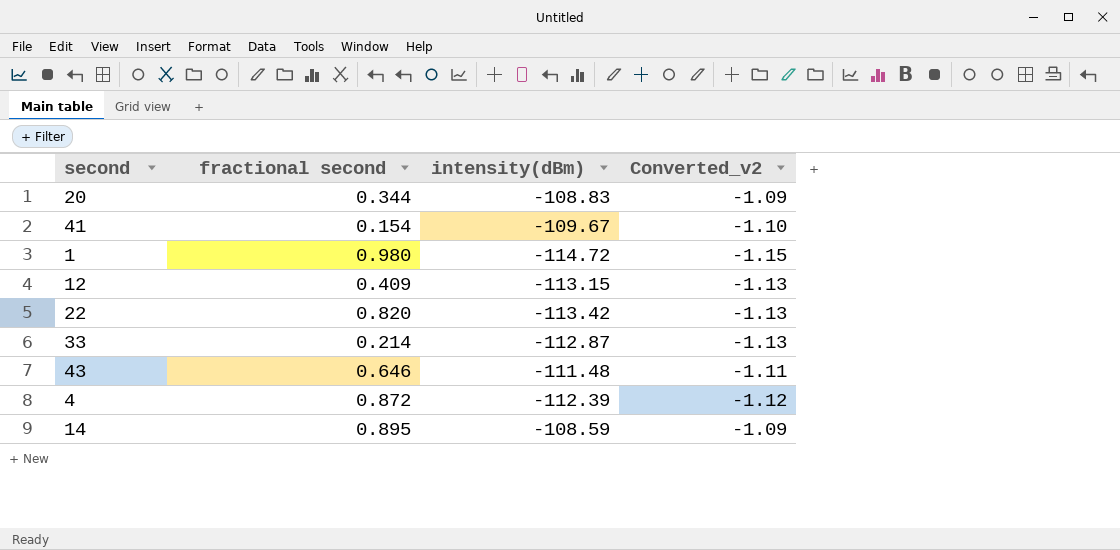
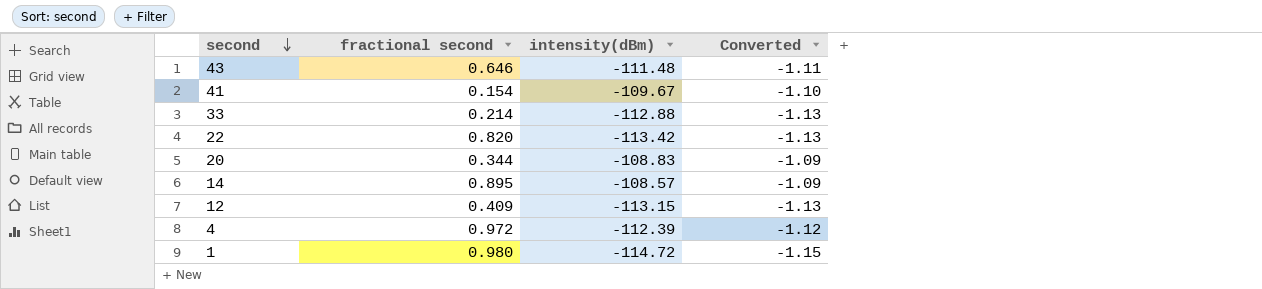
row order: none -> second descending
column name: Converted_v2 -> Converted
33 | intensity(dBm): -112.87 -> -112.88
14 | intensity(dBm): -108.59 -> -108.57
4 | fractional second: 0.872 -> 0.972

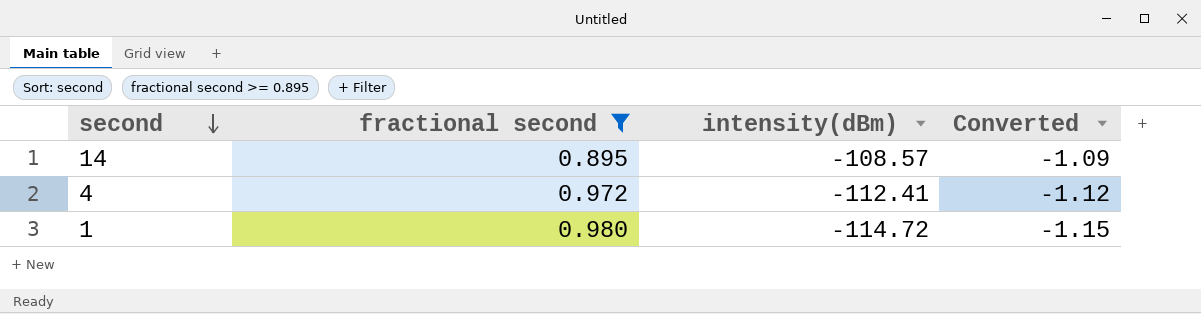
filter: none -> fractional second >= 0.895
4 | intensity(dBm): -112.39 -> -112.41

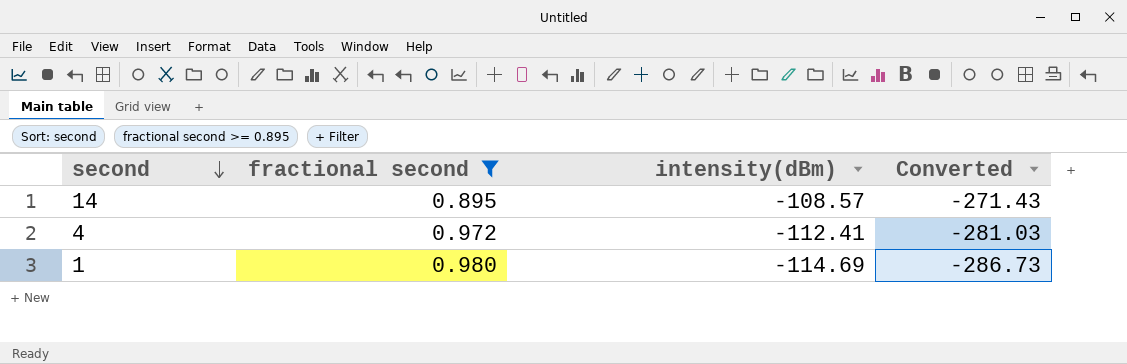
column Converted | formula: [intensity(dBm)] * 0.01 -> [intensity(dBm)] * 2.5
1 | intensity(dBm): -114.72 -> -114.69

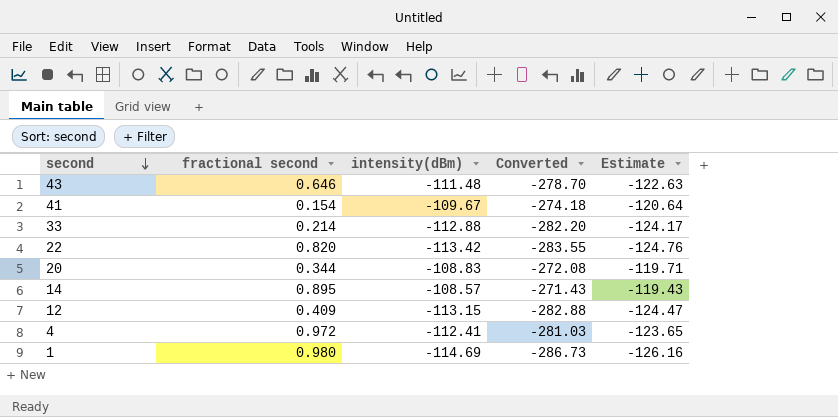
filter: fractional second >= 0.895 -> none
column Estimate | formula: none -> [intensity(dBm)] * 1.1

